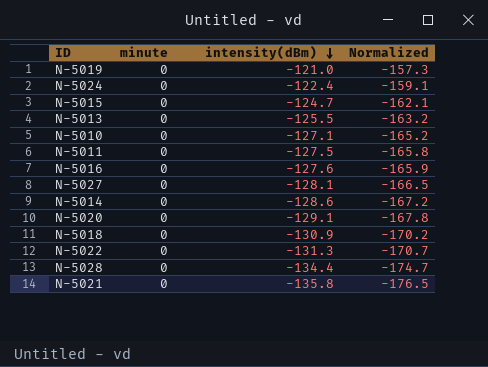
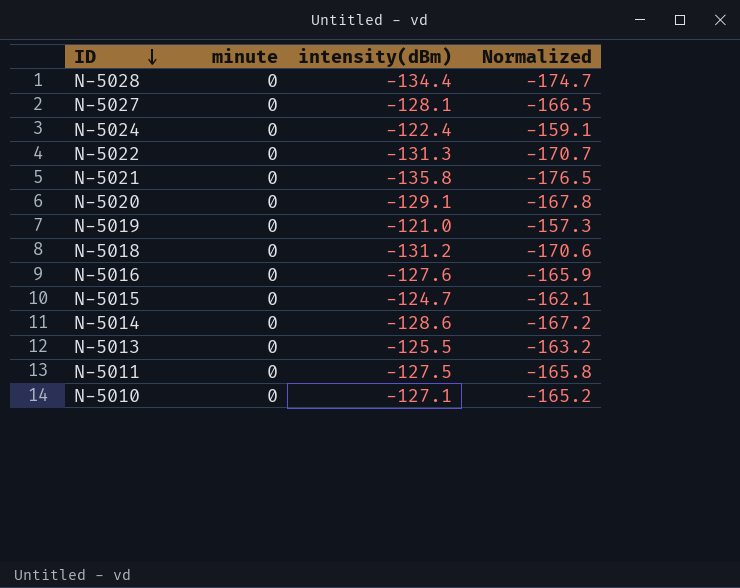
row order: intensity(dBm) descending -> ID descending
N-5018 | intensity(dBm): -130.9 -> -131.2
N-5018 | Normalized: -170.2 -> -170.6

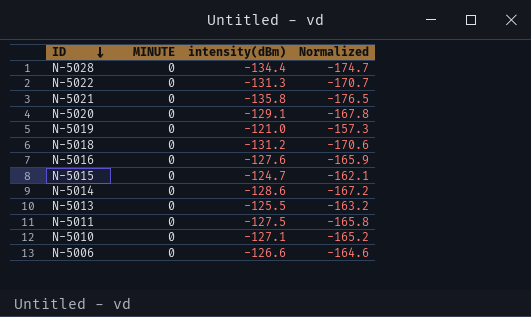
column name: minute -> MINUTE
row N-5027: 0 | -128.1 | -166.5 -> none
row N-5024: 0 | -122.4 | -159.1 -> none
row N-5006: none -> 0 | -126.6 | -164.6

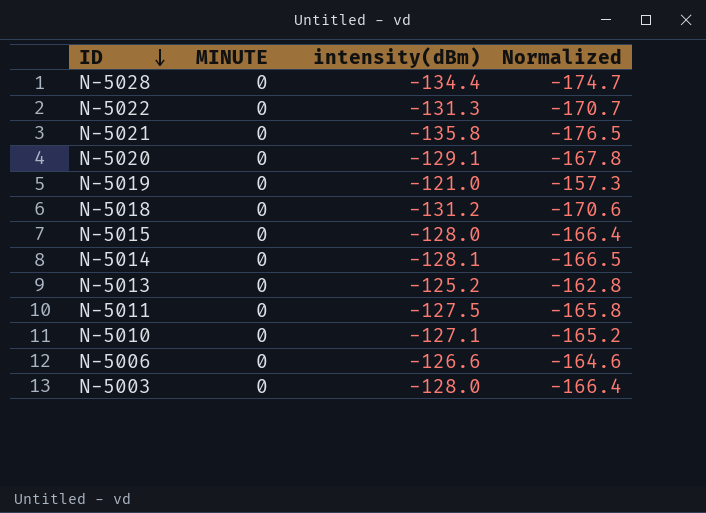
row N-5016: 0 | -127.6 | -165.9 -> none
N-5015 | intensity(dBm): -124.7 -> -128.0
N-5015 | Normalized: -162.1 -> -166.4
N-5014 | intensity(dBm): -128.6 -> -128.1
N-5014 | Normalized: -167.2 -> -166.5
N-5013 | intensity(dBm): -125.5 -> -125.2
N-5013 | Normalized: -163.2 -> -162.8
row N-5003: none -> 0 | -128.0 | -166.4

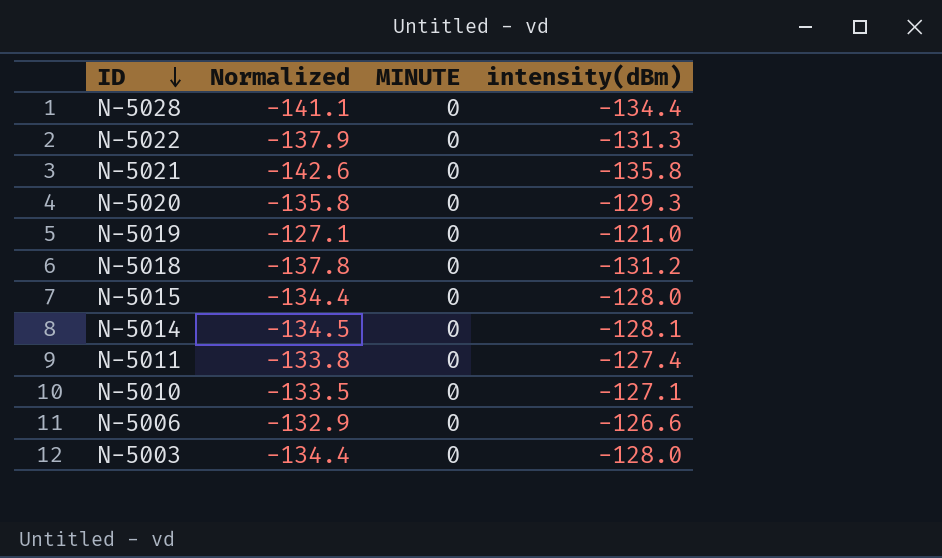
column Normalized | formula: [intensity(dBm)] * 1.3 -> [intensity(dBm)] * 1.05
column Normalized | position: 4 -> 2
row N-5013: 0 | -125.2 | -162.8 -> none
N-5020 | intensity(dBm): -129.1 -> -129.3
N-5011 | intensity(dBm): -127.5 -> -127.4

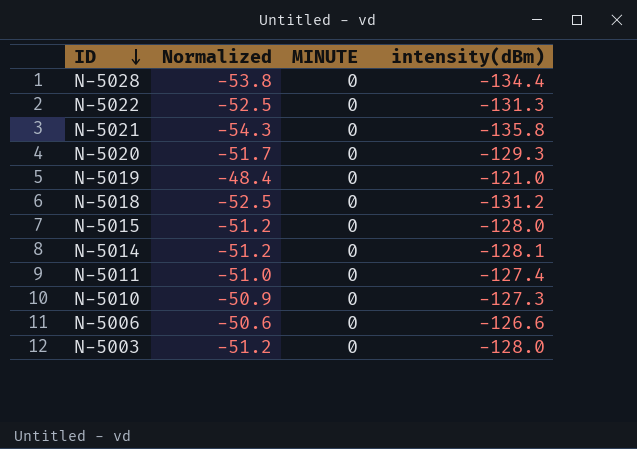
column Normalized | formula: [intensity(dBm)] * 1.05 -> [intensity(dBm)] * 0.4
N-5010 | intensity(dBm): -127.1 -> -127.3

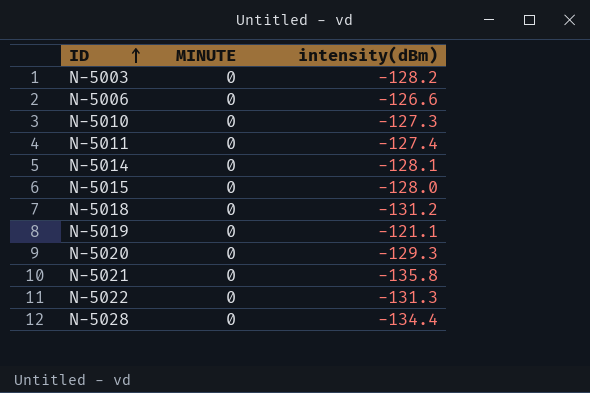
row order: ID descending -> ID ascending
column Normalized | formula: [intensity(dBm)] * 0.4 -> none
N-5003 | intensity(dBm): -128.0 -> -128.2
N-5019 | intensity(dBm): -121.0 -> -121.1

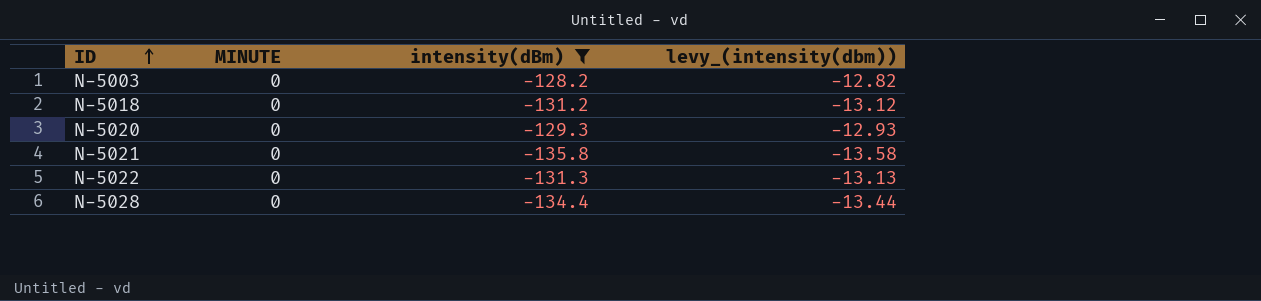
filter: none -> intensity(dBm) <= -128.2
column levy_(intensity(dbm)) | formula: none -> [intensity(dBm)] * 0.1

